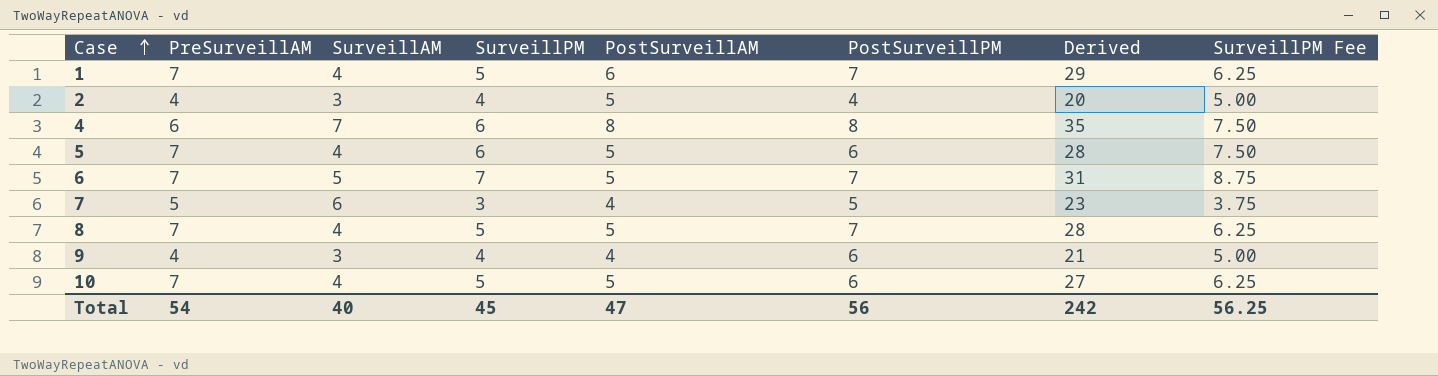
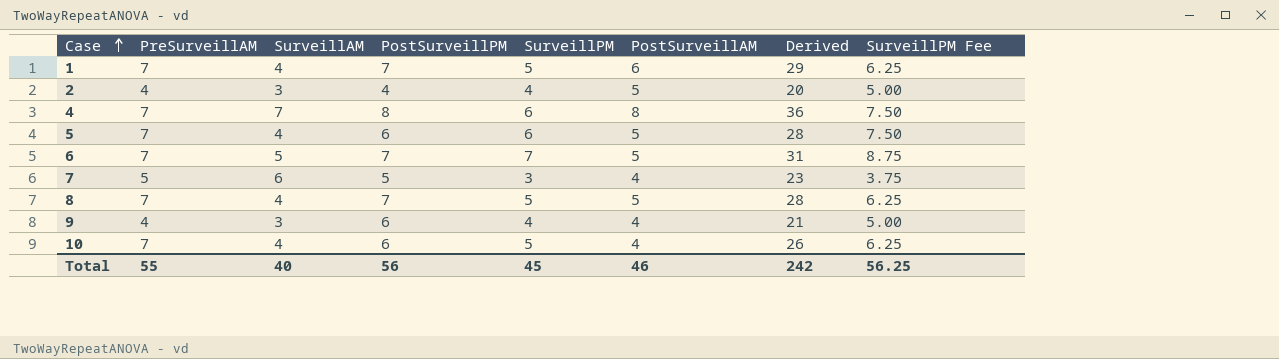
column PostSurveillPM | position: 6 -> 4
4 | PreSurveillAM: 6 -> 7
4 | Derived: 35 -> 36
10 | PostSurveillAM: 5 -> 4
10 | Derived: 27 -> 26
Total | PreSurveillAM: 54 -> 55
Total | PostSurveillAM: 47 -> 46

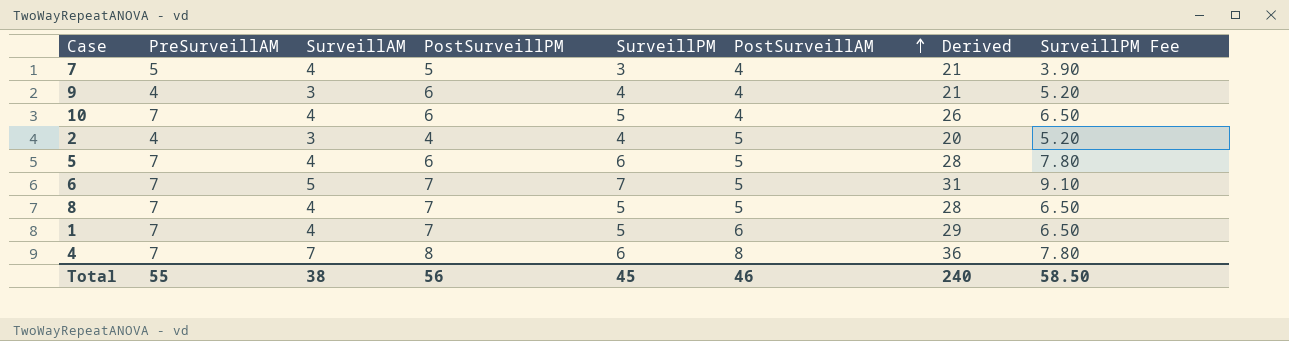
row order: Case ascending -> PostSurveillAM ascending
column SurveillPM Fee | formula: [SurveillPM] * 1.25 -> [SurveillPM] * 1.3
7 | SurveillAM: 6 -> 4
7 | Derived: 23 -> 21
Total | SurveillAM: 40 -> 38
Total | Derived: 242 -> 240
Total | SurveillPM Fee: 56.25 -> 58.50

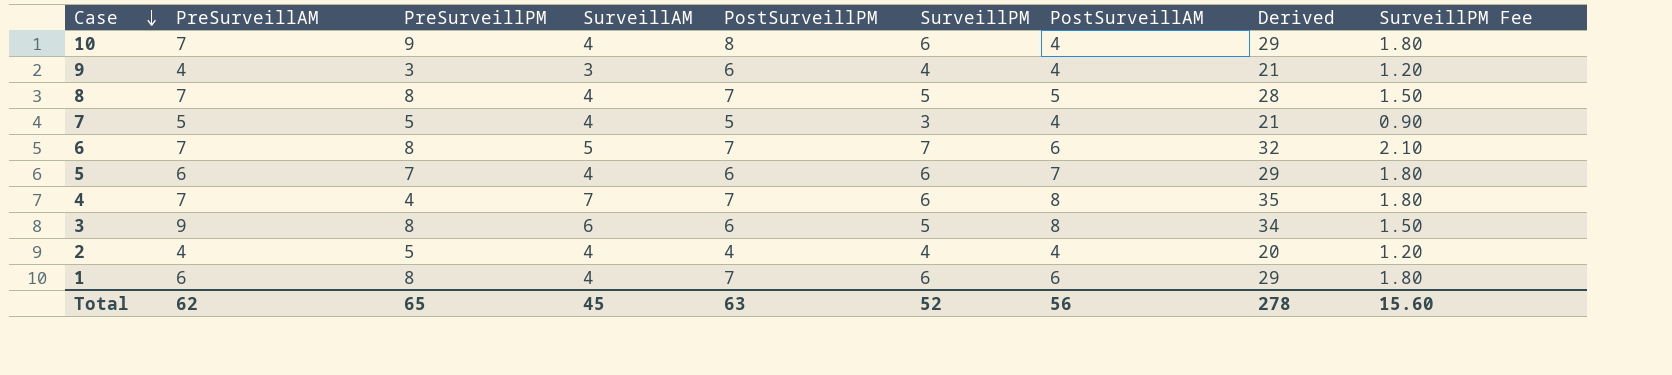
row order: PostSurveillAM ascending -> Case descending
column PreSurveillPM | position: none -> 3
column SurveillPM Fee | formula: [SurveillPM] * 1.3 -> [SurveillPM] * 0.3
10 | PostSurveillPM: 6 -> 8
10 | SurveillPM: 5 -> 6
10 | Derived: 26 -> 29
6 | PostSurveillAM: 5 -> 6
6 | Derived: 31 -> 32
5 | PreSurveillAM: 7 -> 6
5 | PostSurveillAM: 5 -> 7
5 | Derived: 28 -> 29
4 | PostSurveillPM: 8 -> 7
4 | Derived: 36 -> 35
row 3: none -> 9 | 8 | 6 | 6 | 5 | 8 | 34 | 1.50
2 | SurveillAM: 3 -> 4
2 | PostSurveillAM: 5 -> 4
1 | PreSurveillAM: 7 -> 6
1 | SurveillPM: 5 -> 6
Total | PreSurveillAM: 55 -> 62
Total | SurveillAM: 38 -> 45
Total | PostSurveillPM: 56 -> 63
Total | SurveillPM: 45 -> 52
Total | PostSurveillAM: 46 -> 56
Total | Derived: 240 -> 278
Total | SurveillPM Fee: 58.50 -> 15.60

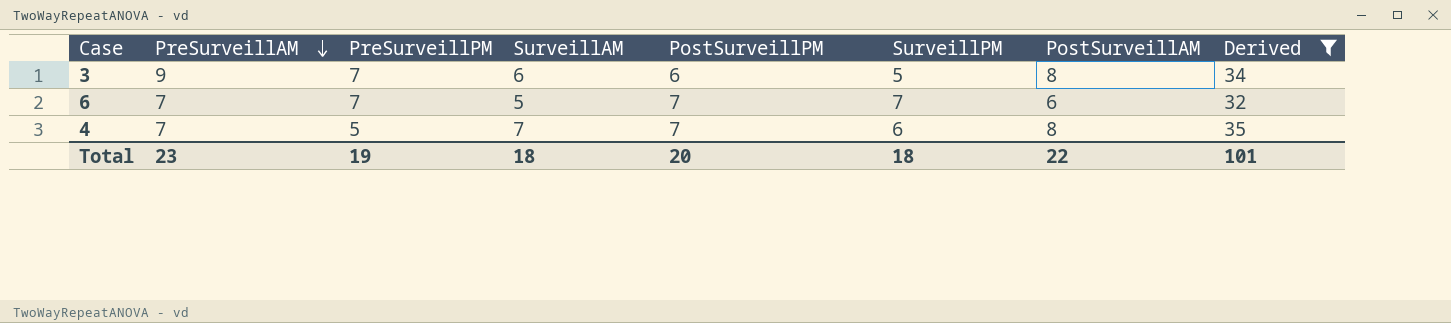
filter: none -> Derived >= 32
row order: Case descending -> PreSurveillAM descending
column SurveillPM Fee | formula: [SurveillPM] * 0.3 -> none
3 | PreSurveillPM: 8 -> 7
6 | PreSurveillPM: 8 -> 7
4 | PreSurveillPM: 4 -> 5
Total | PreSurveillAM: 62 -> 23
Total | PreSurveillPM: 65 -> 19
Total | SurveillAM: 45 -> 18
Total | PostSurveillPM: 63 -> 20
Total | SurveillPM: 52 -> 18
Total | PostSurveillAM: 56 -> 22
Total | Derived: 278 -> 101

